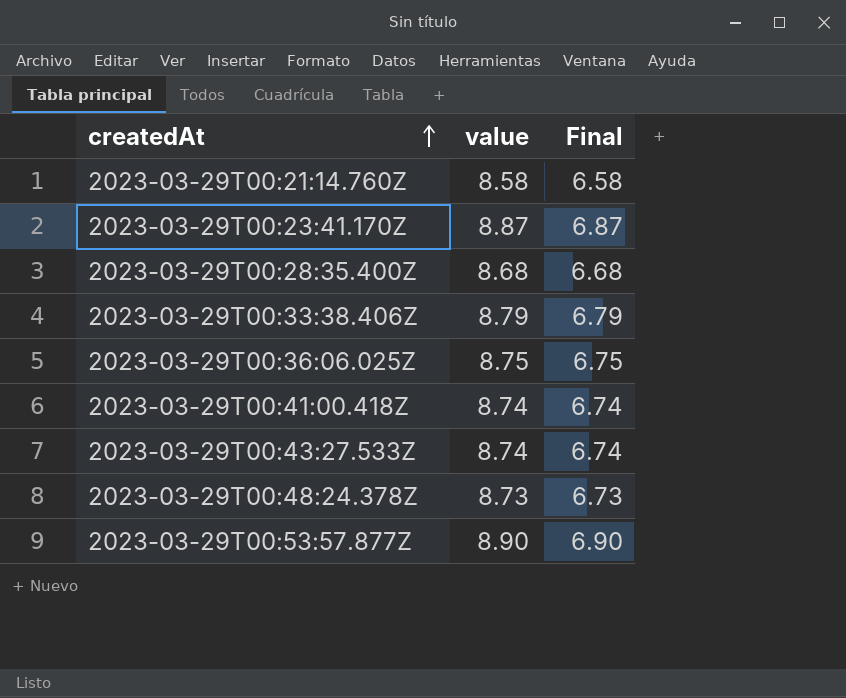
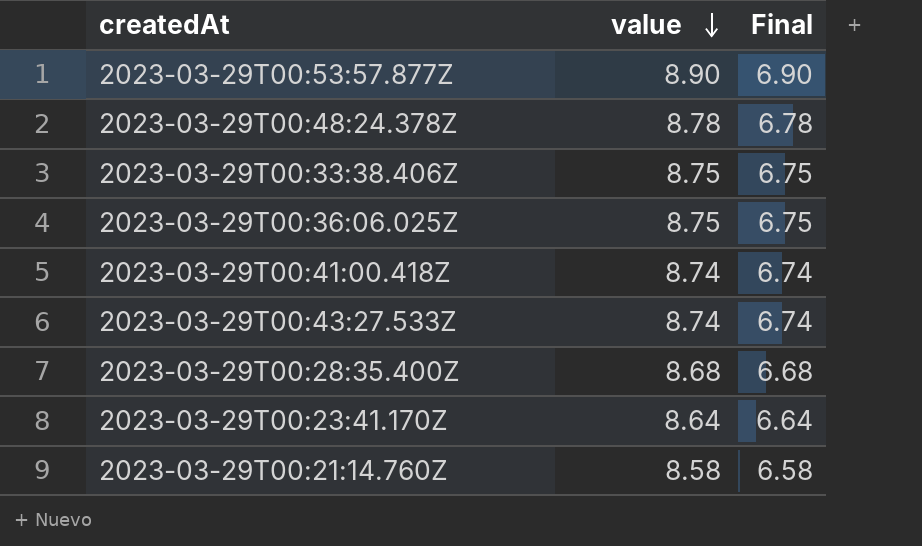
row order: createdAt ascending -> value descending
2023-03-29T00:48:24.378Z | value: 8.73 -> 8.78
2023-03-29T00:48:24.378Z | Final: 6.73 -> 6.78
2023-03-29T00:33:38.406Z | value: 8.79 -> 8.75
2023-03-29T00:33:38.406Z | Final: 6.79 -> 6.75
2023-03-29T00:23:41.170Z | value: 8.87 -> 8.64
2023-03-29T00:23:41.170Z | Final: 6.87 -> 6.64

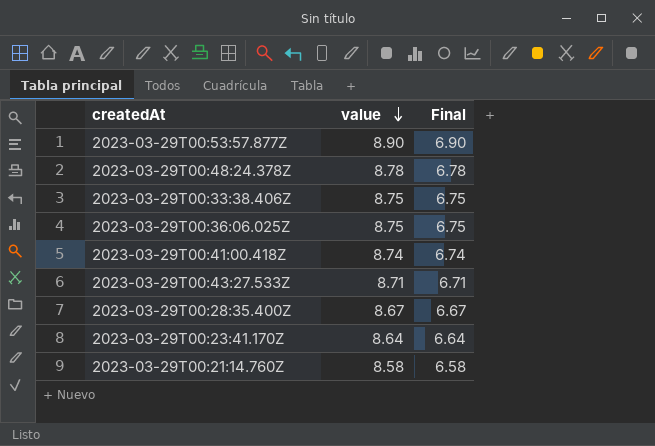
2023-03-29T00:43:27.533Z | value: 8.74 -> 8.71
2023-03-29T00:43:27.533Z | Final: 6.74 -> 6.71
2023-03-29T00:28:35.400Z | value: 8.68 -> 8.67
2023-03-29T00:28:35.400Z | Final: 6.68 -> 6.67

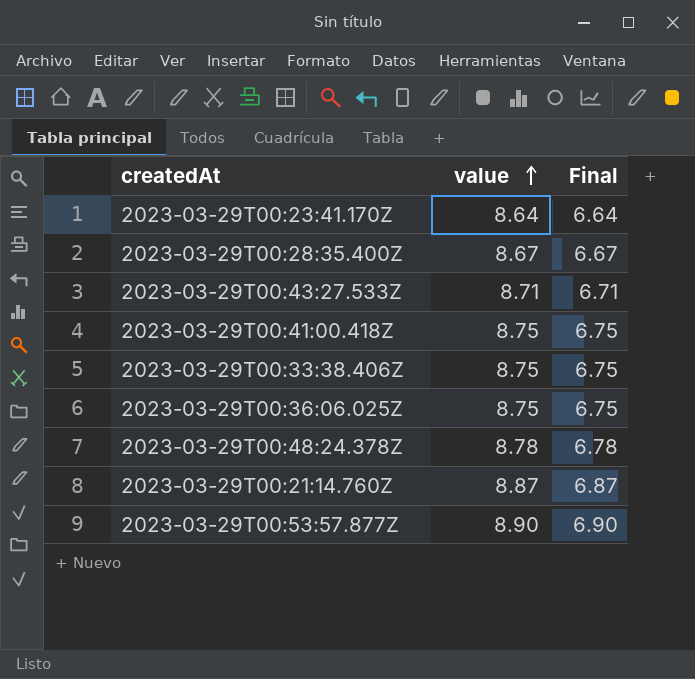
row order: value descending -> value ascending
2023-03-29T00:41:00.418Z | value: 8.74 -> 8.75
2023-03-29T00:41:00.418Z | Final: 6.74 -> 6.75
2023-03-29T00:21:14.760Z | value: 8.58 -> 8.87
2023-03-29T00:21:14.760Z | Final: 6.58 -> 6.87

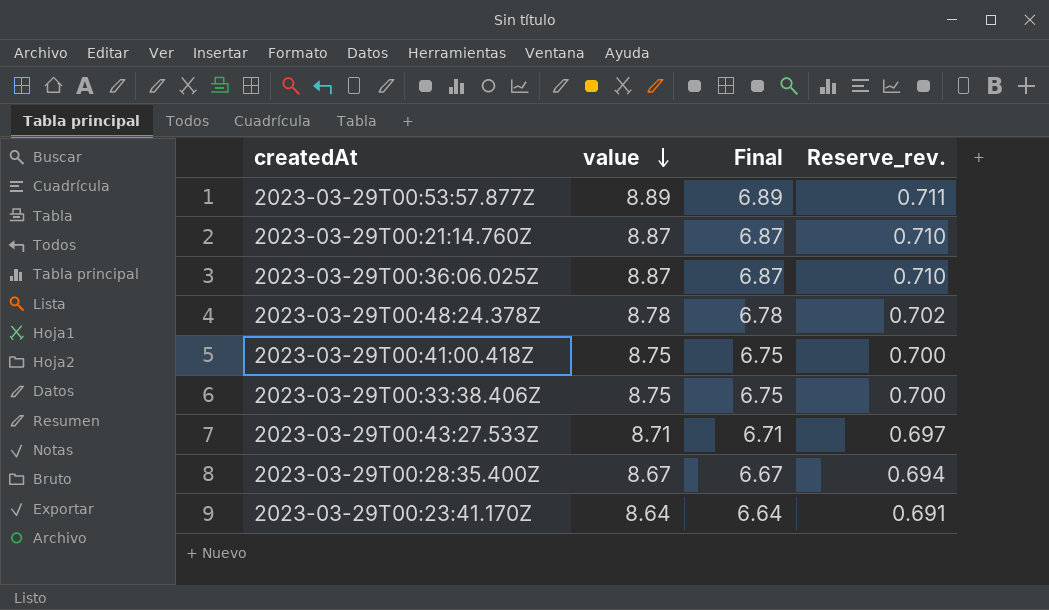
row order: value ascending -> value descending
column Reserve_rev. | formula: none -> [value] * 0.08
2023-03-29T00:53:57.877Z | value: 8.90 -> 8.89
2023-03-29T00:53:57.877Z | Final: 6.90 -> 6.89
2023-03-29T00:36:06.025Z | value: 8.75 -> 8.87
2023-03-29T00:36:06.025Z | Final: 6.75 -> 6.87

